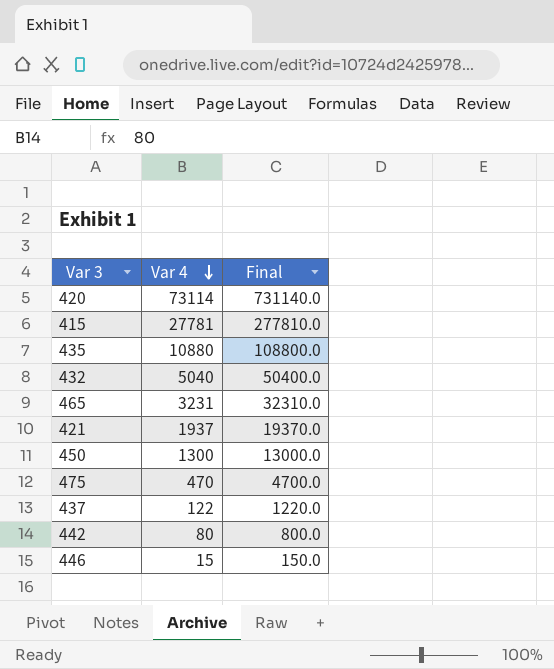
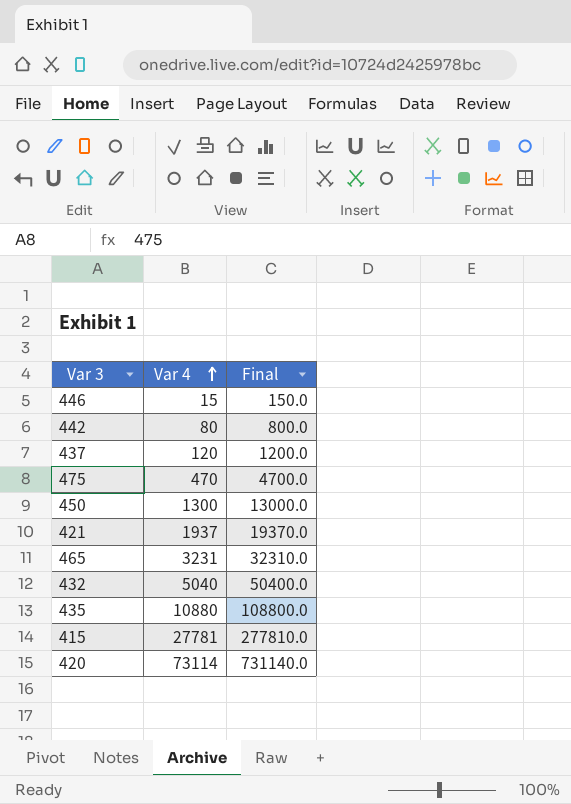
row order: Var 4 descending -> Var 4 ascending
437 | Var 4: 122 -> 120
437 | Final: 1220.0 -> 1200.0

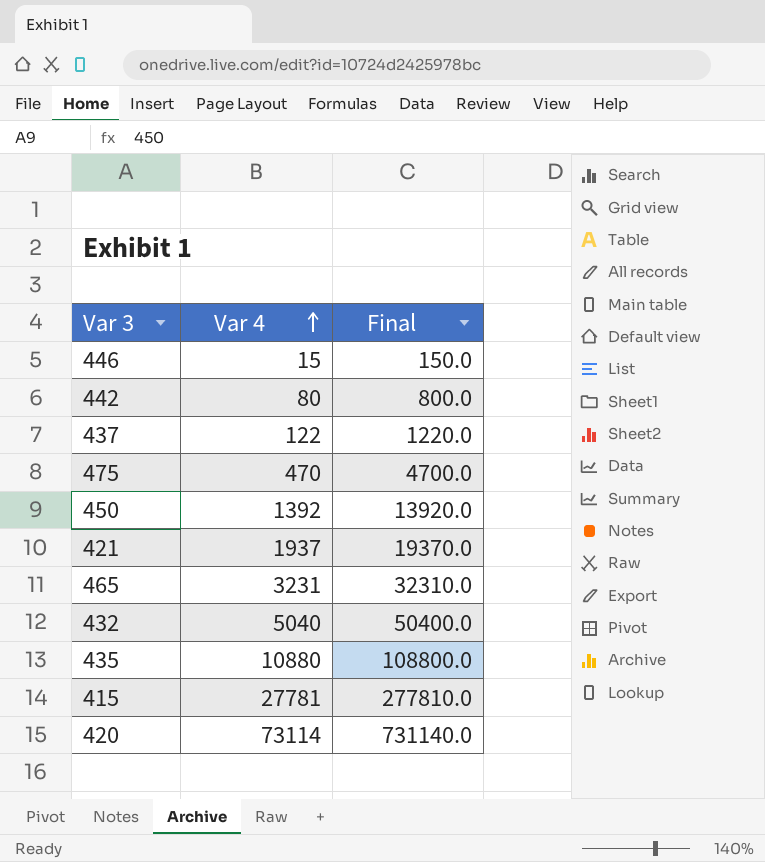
437 | Var 4: 120 -> 122
437 | Final: 1200.0 -> 1220.0
450 | Var 4: 1300 -> 1392
450 | Final: 13000.0 -> 13920.0

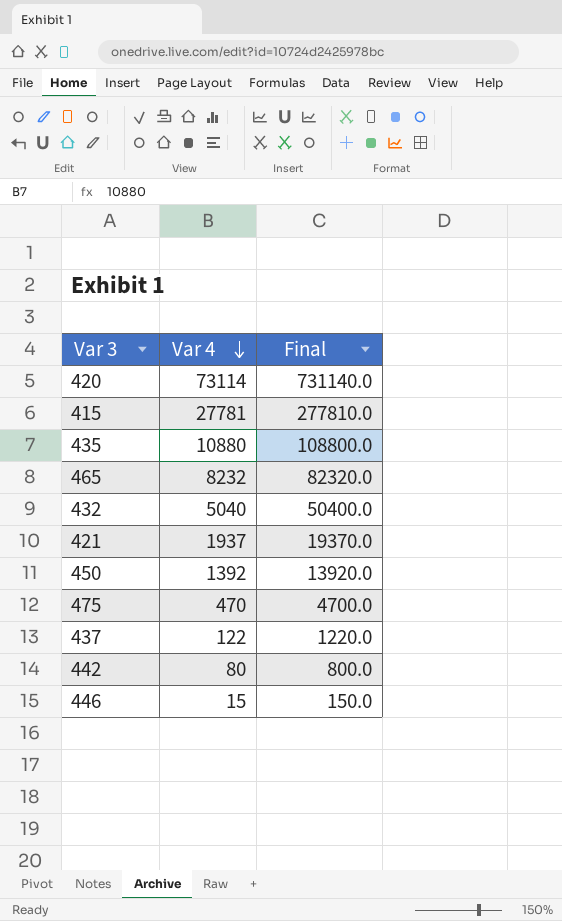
row order: Var 4 ascending -> Var 4 descending
465 | Var 4: 3231 -> 8232
465 | Final: 32310.0 -> 82320.0

